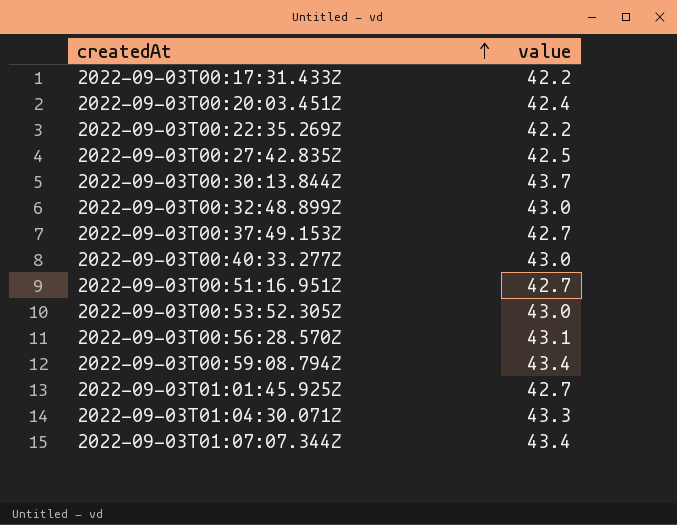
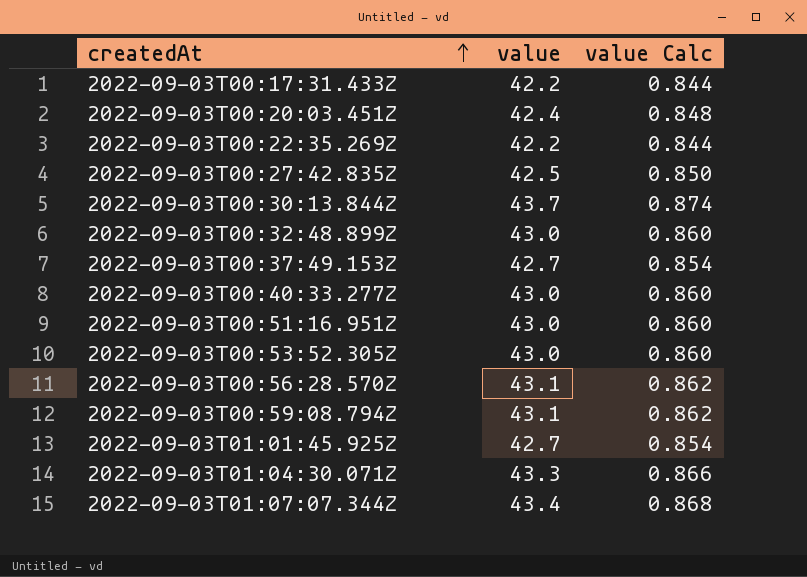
column value Calc | formula: none -> [value] * 0.02
2022-09-03T00:51:16.951Z | value: 42.7 -> 43.0
2022-09-03T00:59:08.794Z | value: 43.4 -> 43.1

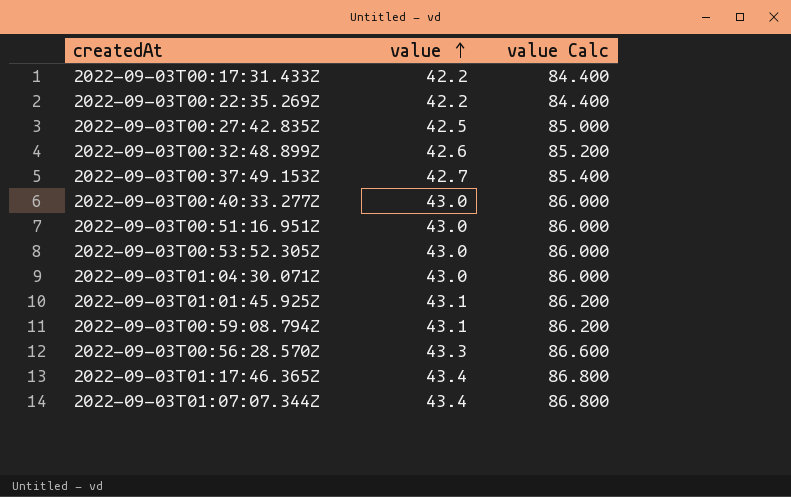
row order: createdAt ascending -> value ascending
column value Calc | formula: [value] * 0.02 -> [value] * 2
row 2022-09-03T00:20:03.451Z: 42.4 | 0.848 -> none
row 2022-09-03T00:30:13.844Z: 43.7 | 0.874 -> none
2022-09-03T00:32:48.899Z | value: 43.0 -> 42.6
2022-09-03T01:04:30.071Z | value: 43.3 -> 43.0
2022-09-03T01:01:45.925Z | value: 42.7 -> 43.1
2022-09-03T00:56:28.570Z | value: 43.1 -> 43.3
row 2022-09-03T01:17:46.365Z: none -> 43.4 | 86.800

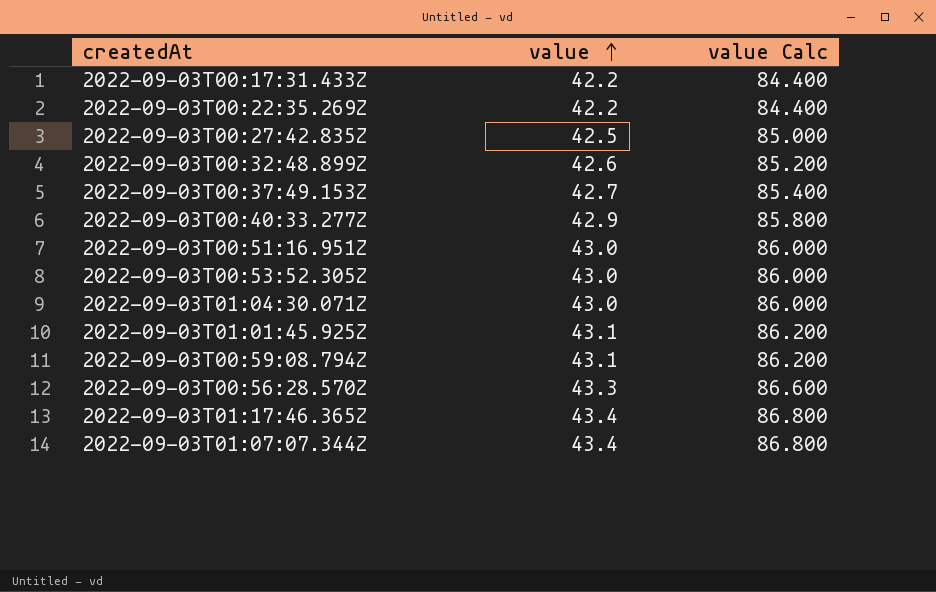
2022-09-03T00:40:33.277Z | value: 43.0 -> 42.9
2022-09-03T00:40:33.277Z | value Calc: 86.000 -> 85.800

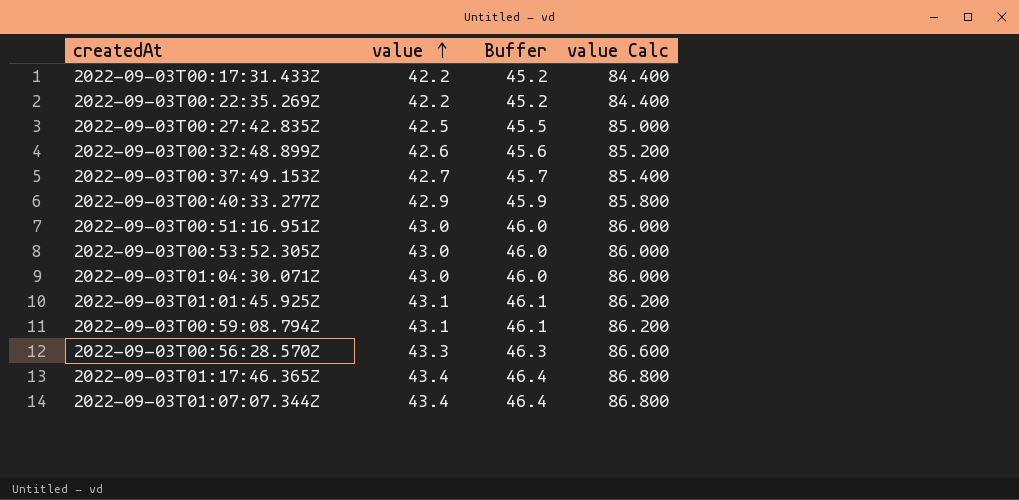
column Buffer | formula: none -> [value] + 3

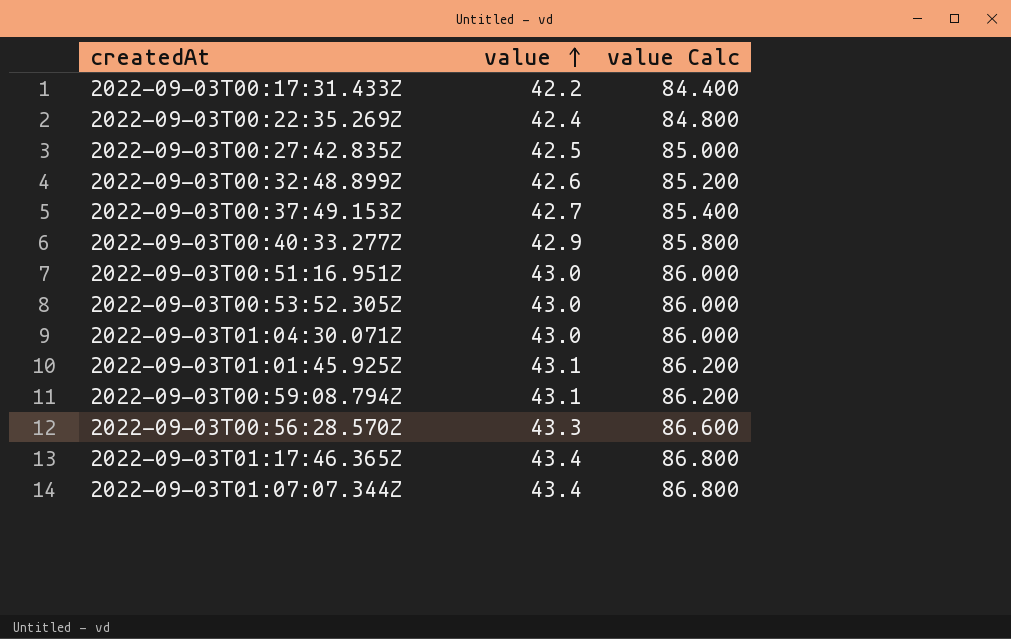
column Buffer | formula: [value] + 3 -> none
2022-09-03T00:22:35.269Z | value: 42.2 -> 42.4
2022-09-03T00:22:35.269Z | value Calc: 84.400 -> 84.800

